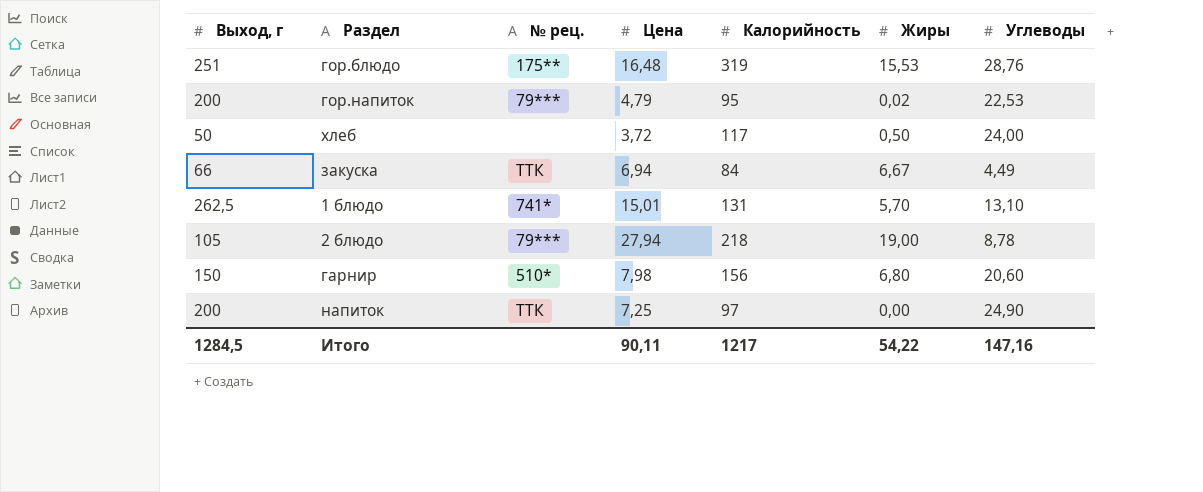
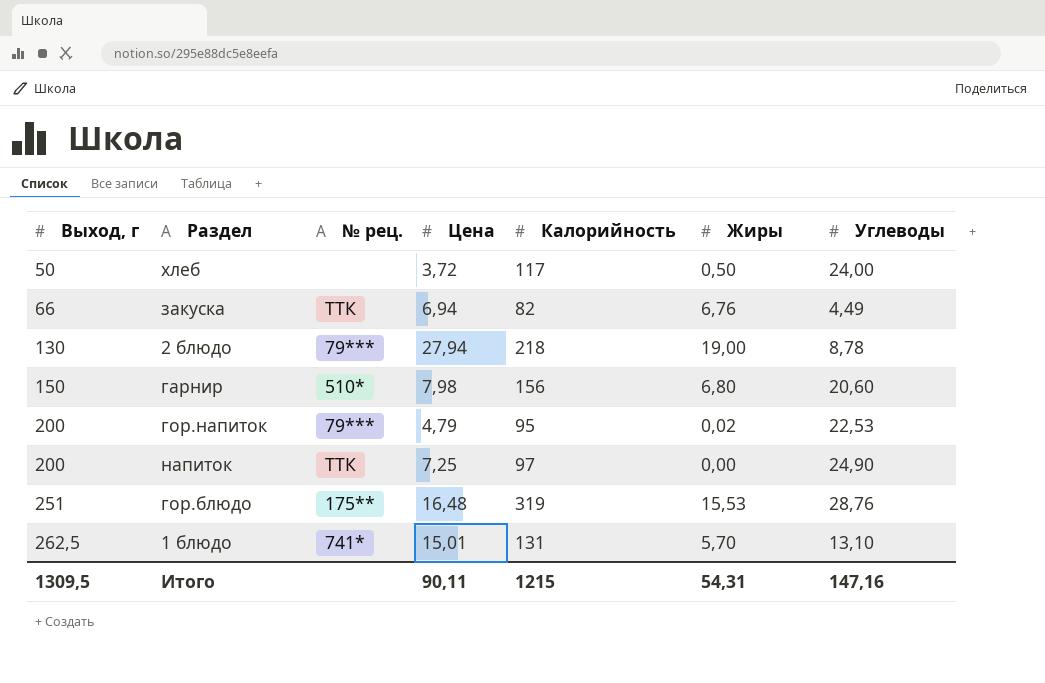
row order: none -> Выход, г ascending
закуска | Калорийность: 84 -> 82
закуска | Жиры: 6,67 -> 6,76
2 блюдо | Выход, г: 105 -> 130
Итого | Выход, г: 1284,5 -> 1309,5
Итого | Калорийность: 1217 -> 1215
Итого | Жиры: 54,22 -> 54,31

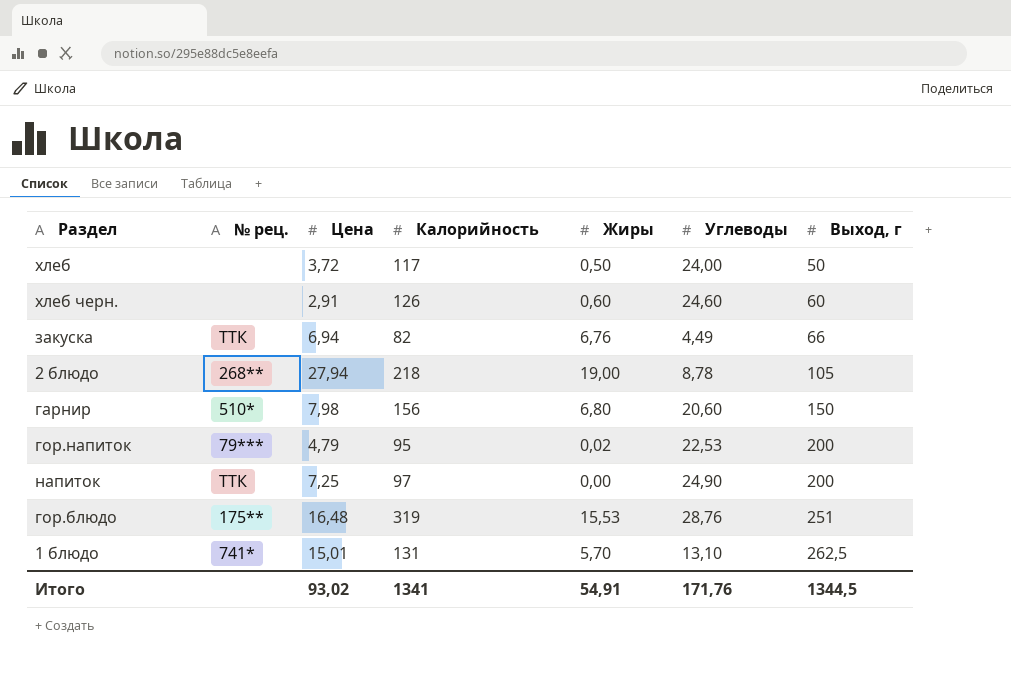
column Выход, г | position: 1 -> 7
row хлеб черн.: none -> none | 2,91 | 126 | 0,60 | 24,60 | 60
2 блюдо | № рец.: 79*** -> 268**
2 блюдо | Выход, г: 130 -> 105
Итого | Цена: 90,11 -> 93,02
Итого | Калорийность: 1215 -> 1341
Итого | Жиры: 54,31 -> 54,91
Итого | Углеводы: 147,16 -> 171,76
Итого | Выход, г: 1309,5 -> 1344,5

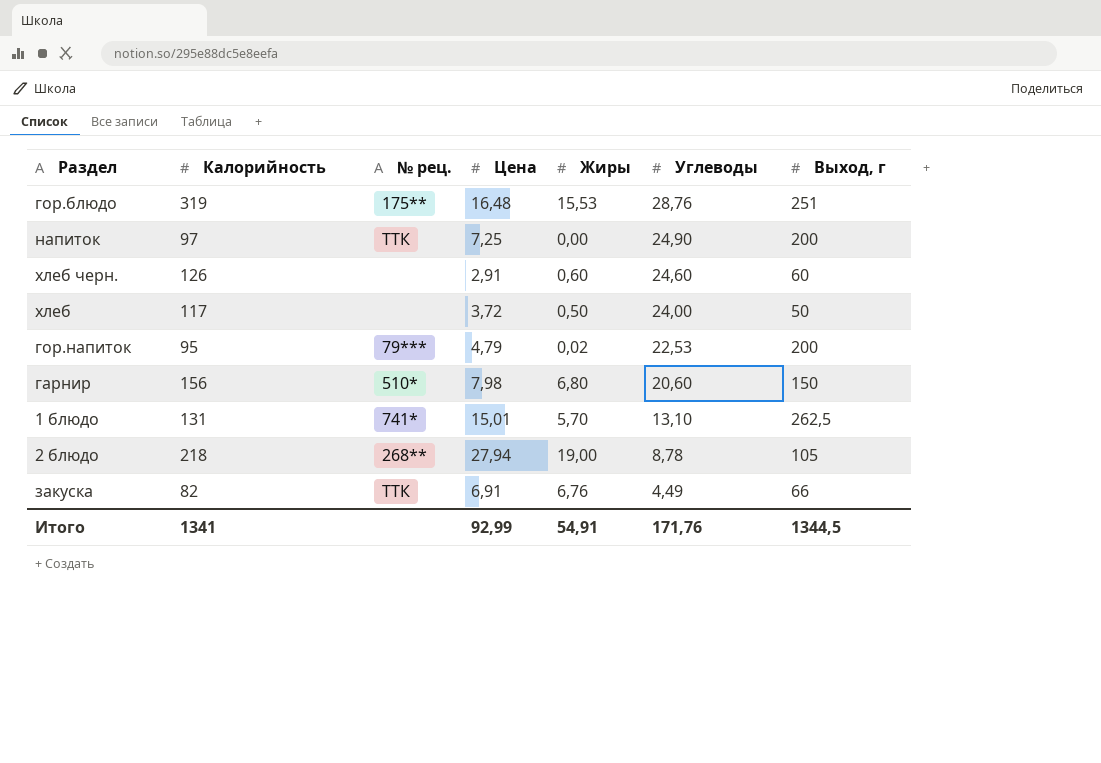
row order: Выход, г ascending -> Углеводы descending
column Калорийность | position: 4 -> 2
закуска | Цена: 6,94 -> 6,91
Итого | Цена: 93,02 -> 92,99

